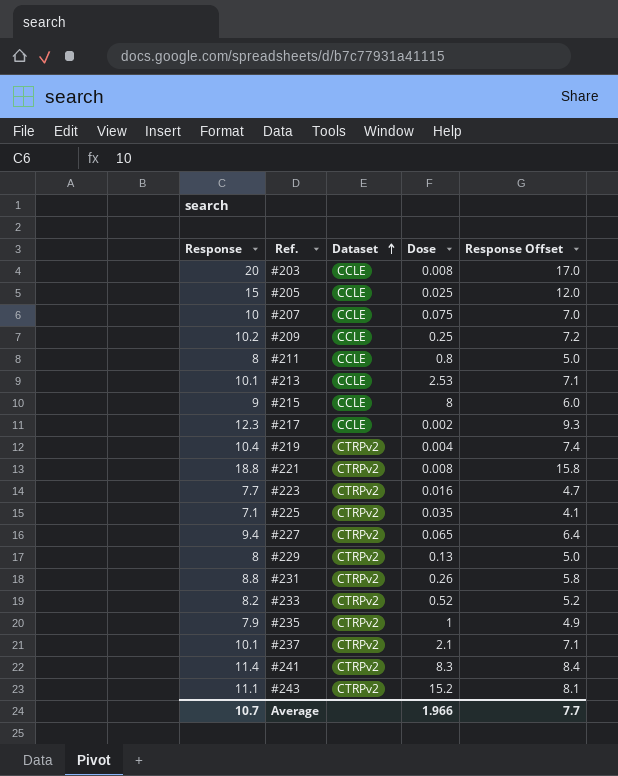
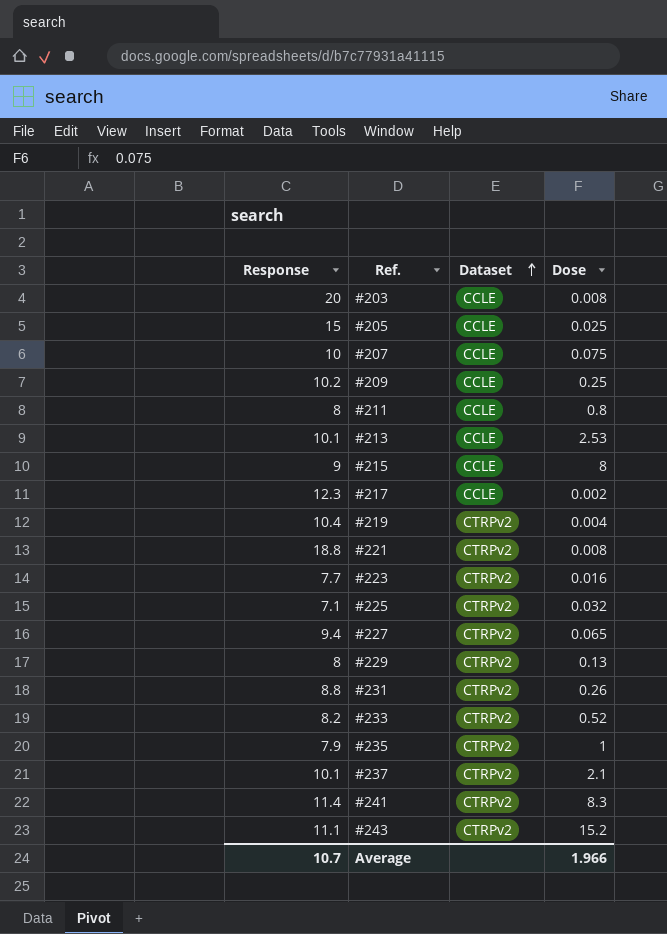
column Response Offset | formula: [Response] - 3 -> none
#225 | Dose: 0.035 -> 0.032

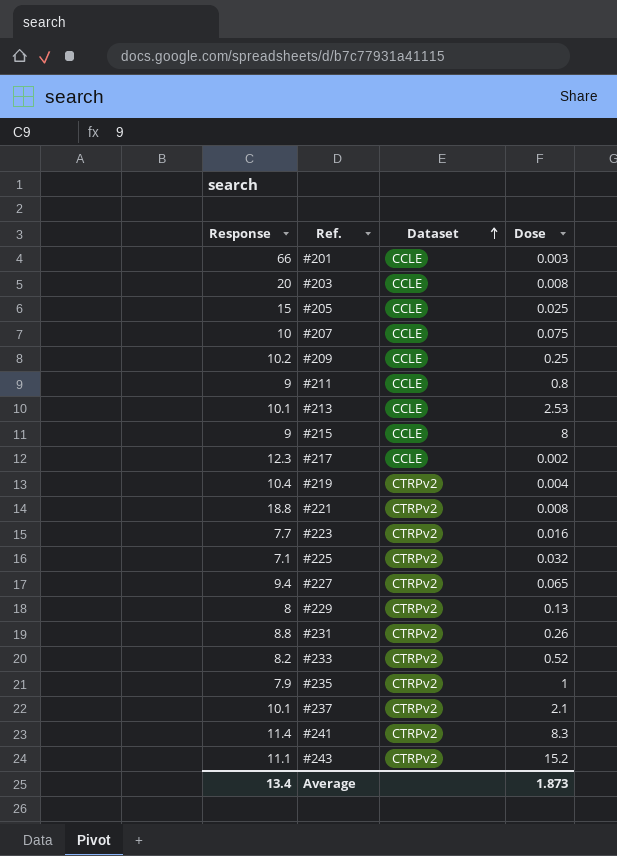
row #201: none -> 66 | CCLE | 0.003
#211 | Response: 8 -> 9
Average | Response: 10.7 -> 13.4
Average | Dose: 1.966 -> 1.873

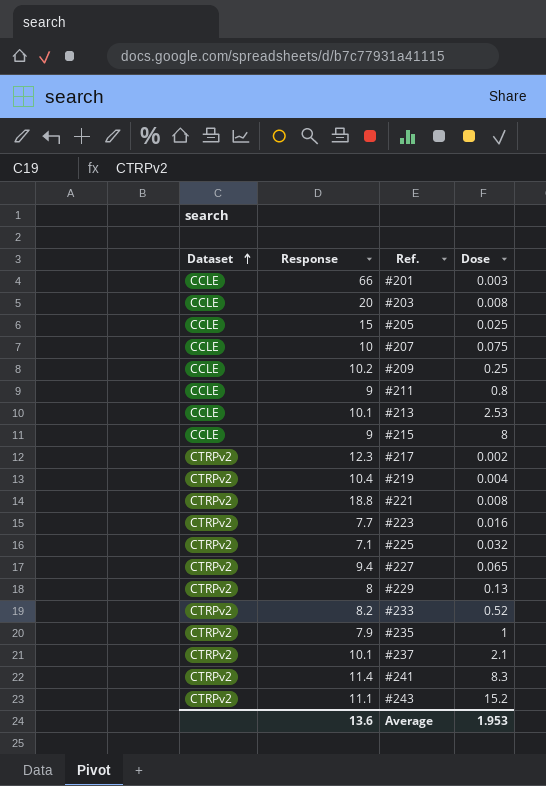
column Dataset | position: 3 -> 1
row #231: 8.8 | CTRPv2 | 0.26 -> none
#217 | Dataset: CCLE -> CTRPv2
Average | Response: 13.4 -> 13.6
Average | Dose: 1.873 -> 1.953

